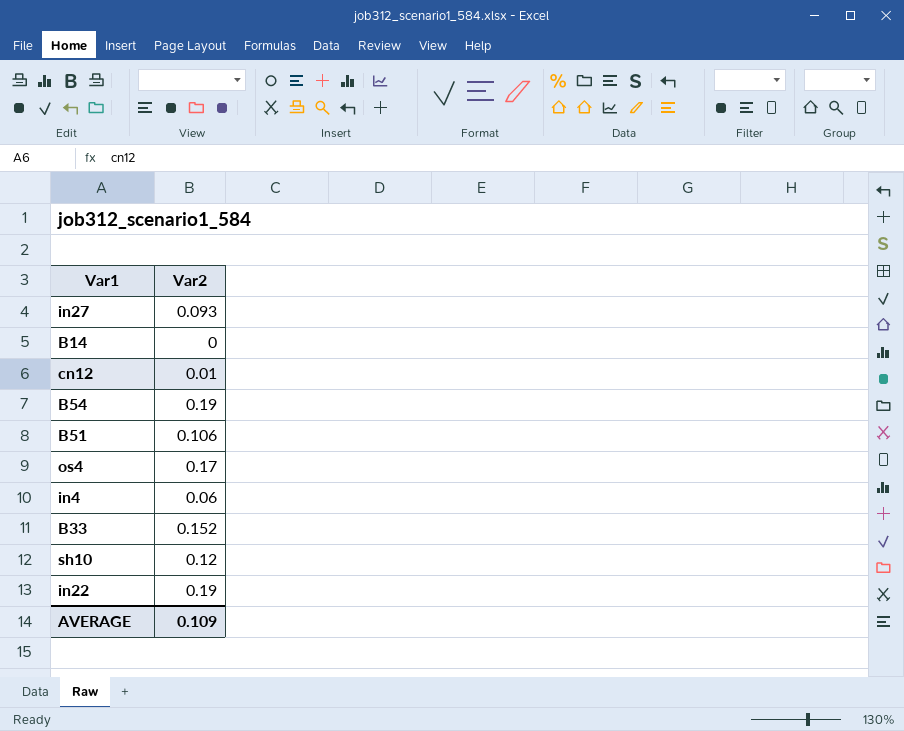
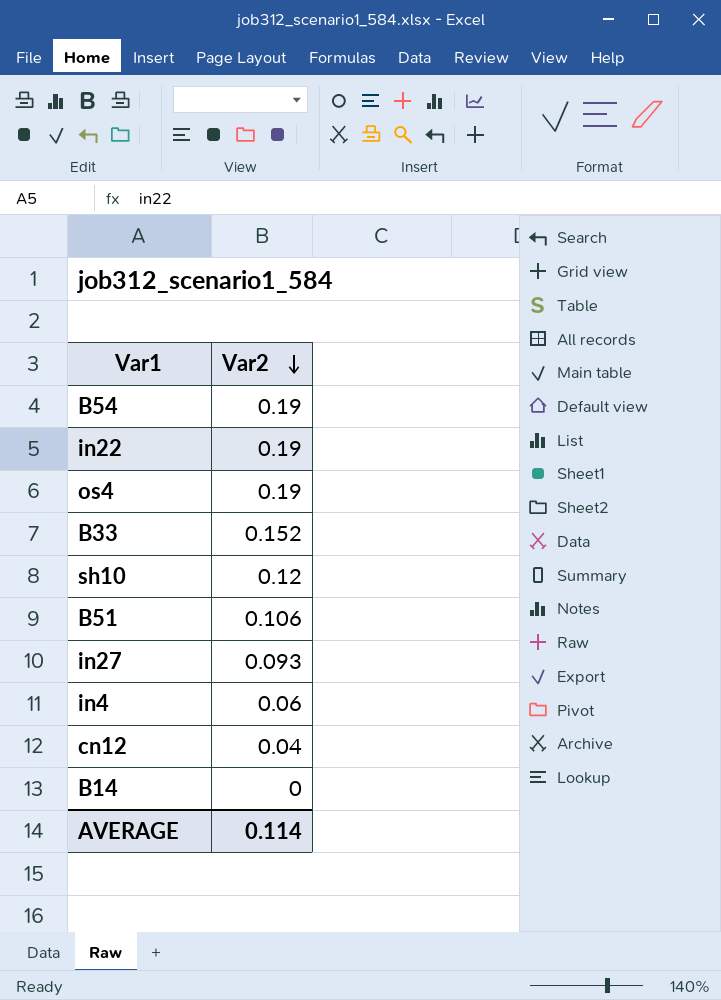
row order: none -> Var2 descending
os4 | Var2: 0.17 -> 0.19
cn12 | Var2: 0.01 -> 0.04
AVERAGE | Var2: 0.109 -> 0.114

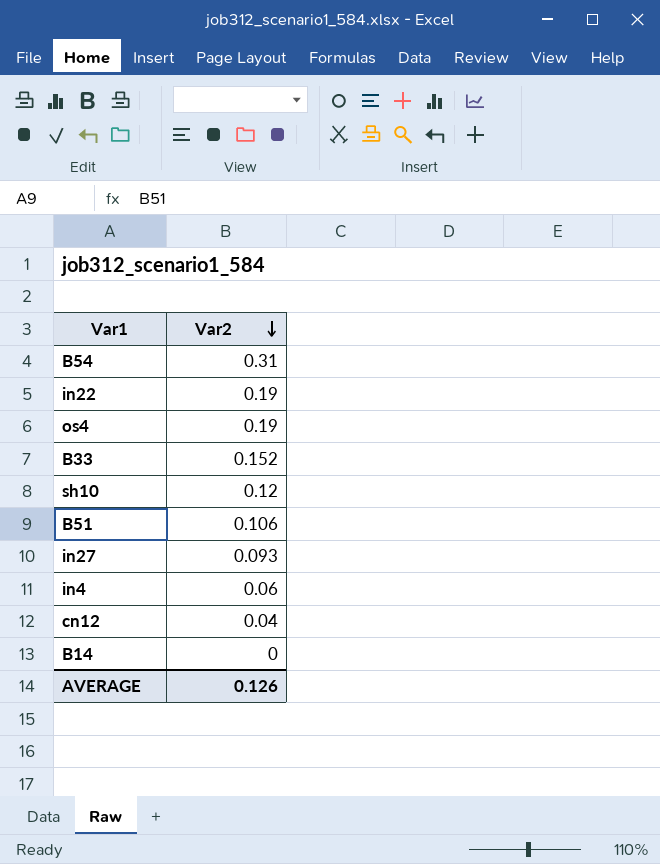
B54 | Var2: 0.19 -> 0.31
AVERAGE | Var2: 0.114 -> 0.126

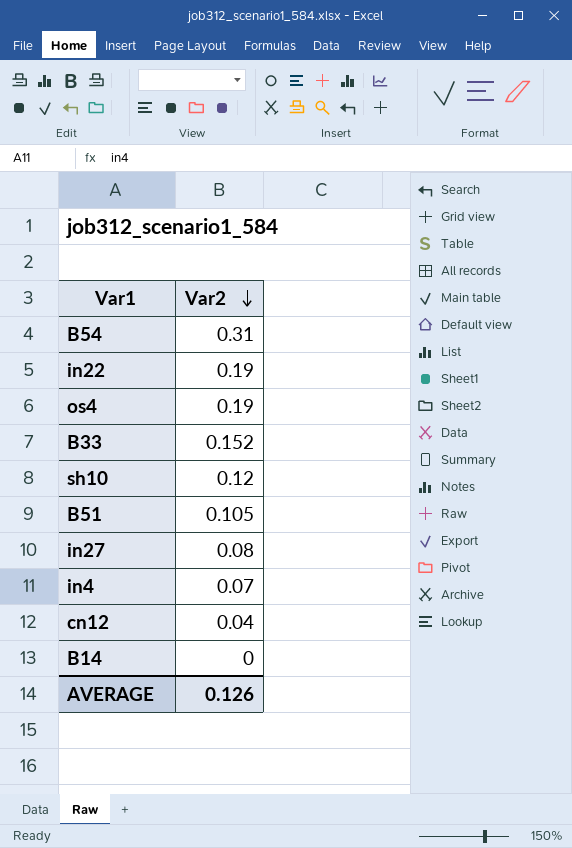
B51 | Var2: 0.106 -> 0.105
in27 | Var2: 0.093 -> 0.08
in4 | Var2: 0.06 -> 0.07

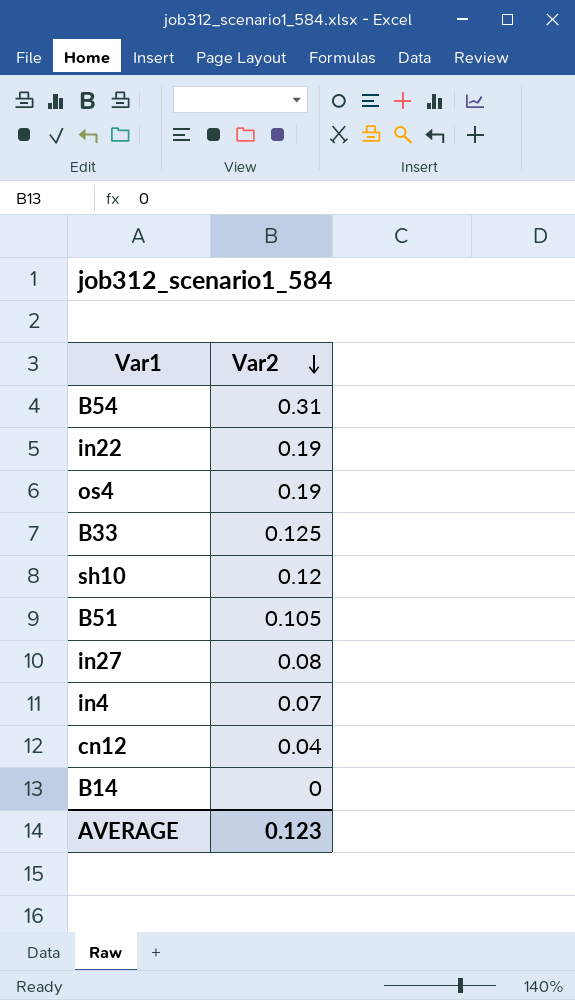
B33 | Var2: 0.152 -> 0.125
AVERAGE | Var2: 0.126 -> 0.123

